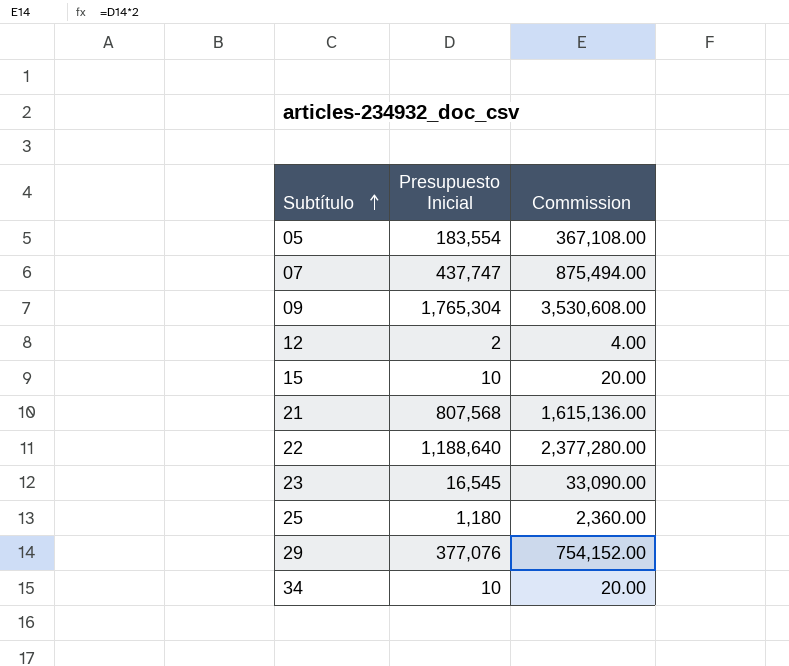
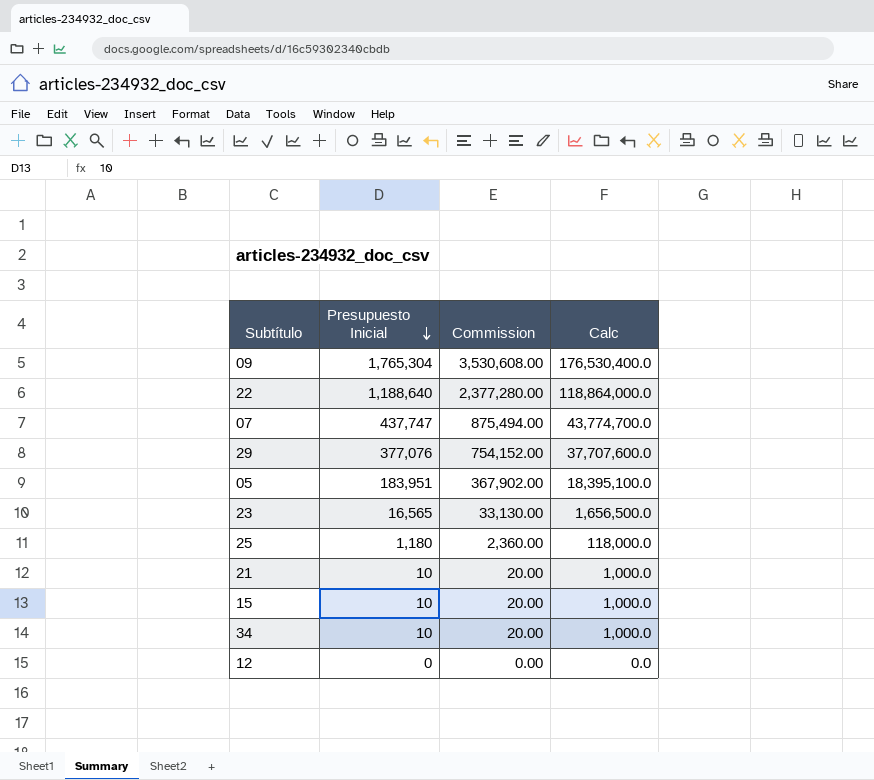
row order: Subtítulo ascending -> Presupuesto Inicial descending
column Calc | formula: none -> [Presupuesto Inicial] * 100
05 | Presupuesto Inicial: 183,554 -> 183,951
05 | Commission: 367,108.00 -> 367,902.00
23 | Presupuesto Inicial: 16,545 -> 16,565
23 | Commission: 33,090.00 -> 33,130.00
21 | Presupuesto Inicial: 807,568 -> 10
21 | Commission: 1,615,136.00 -> 20.00
12 | Presupuesto Inicial: 2 -> 0
12 | Commission: 4.00 -> 0.00

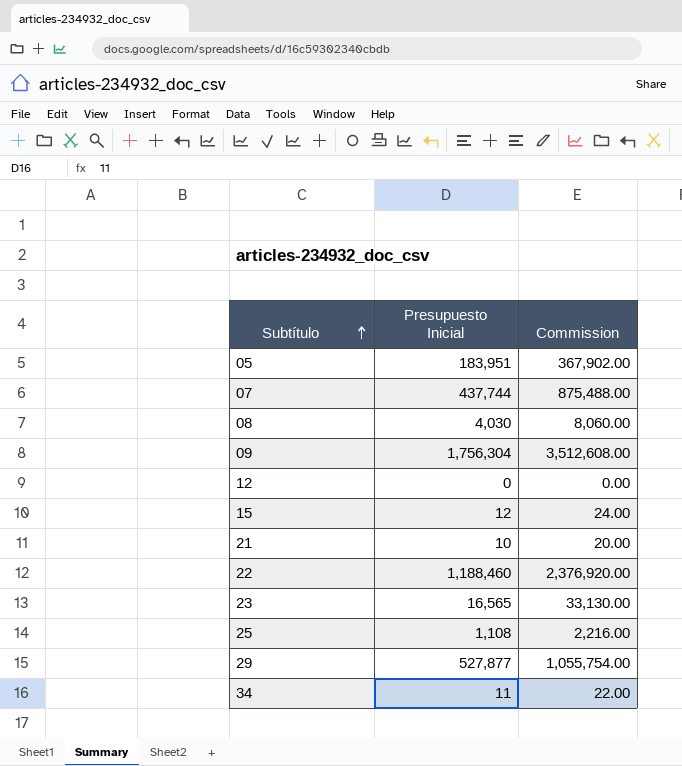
row order: Presupuesto Inicial descending -> Subtítulo ascending
column Calc | formula: [Presupuesto Inicial] * 100 -> none
07 | Presupuesto Inicial: 437,747 -> 437,744
07 | Commission: 875,494.00 -> 875,488.00
row 08: none -> 4,030 | 8,060.00
09 | Presupuesto Inicial: 1,765,304 -> 1,756,304
09 | Commission: 3,530,608.00 -> 3,512,608.00
15 | Presupuesto Inicial: 10 -> 12
15 | Commission: 20.00 -> 24.00
22 | Presupuesto Inicial: 1,188,640 -> 1,188,460
22 | Commission: 2,377,280.00 -> 2,376,920.00
25 | Presupuesto Inicial: 1,180 -> 1,108
25 | Commission: 2,360.00 -> 2,216.00
29 | Presupuesto Inicial: 377,076 -> 527,877
29 | Commission: 754,152.00 -> 1,055,754.00
34 | Presupuesto Inicial: 10 -> 11
34 | Commission: 20.00 -> 22.00

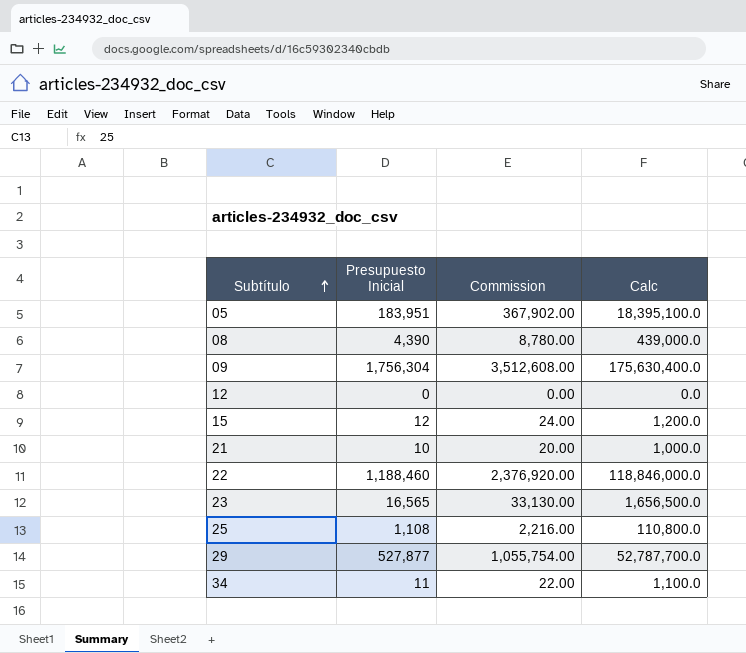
column Calc | formula: none -> [Presupuesto Inicial] * 100
row 07: 437,744 | 875,488.00 -> none
08 | Presupuesto Inicial: 4,030 -> 4,390
08 | Commission: 8,060.00 -> 8,780.00

